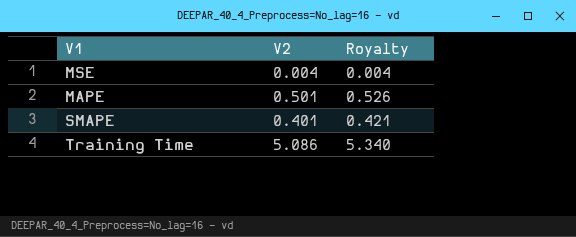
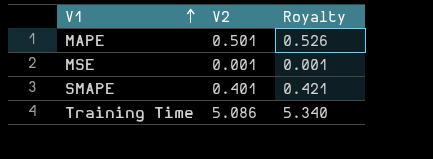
row order: none -> V1 ascending
MSE | V2: 0.004 -> 0.001
MSE | Royalty: 0.004 -> 0.001

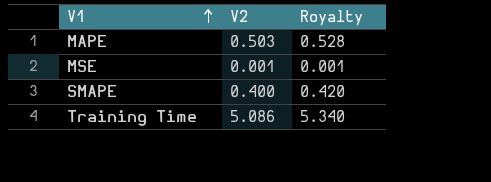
MAPE | V2: 0.501 -> 0.503
MAPE | Royalty: 0.526 -> 0.528
SMAPE | V2: 0.401 -> 0.400
SMAPE | Royalty: 0.421 -> 0.420

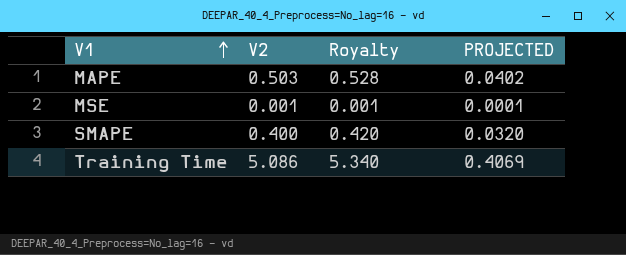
column PROJECTED | formula: none -> [V2] * 0.08

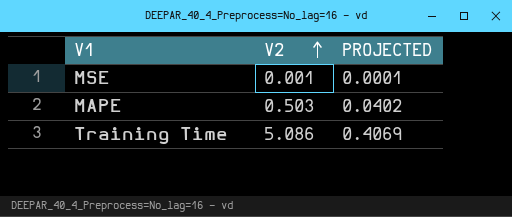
row order: V1 ascending -> V2 ascending
column Royalty | formula: [V2] * 1.05 -> none
row SMAPE: 0.400 | 0.420 | 0.0320 -> none

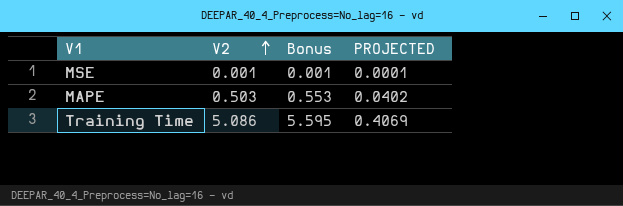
column Bonus | formula: none -> [V2] * 1.1

